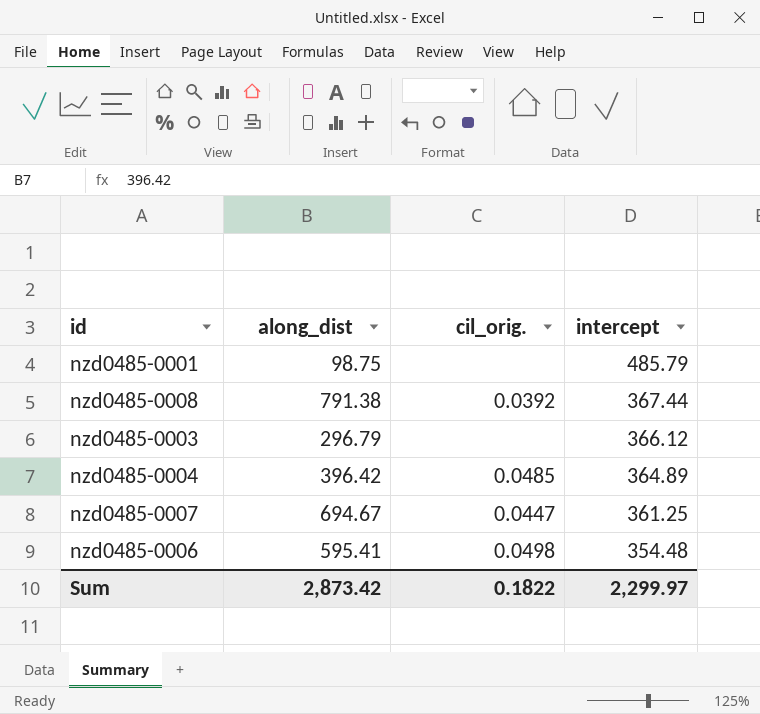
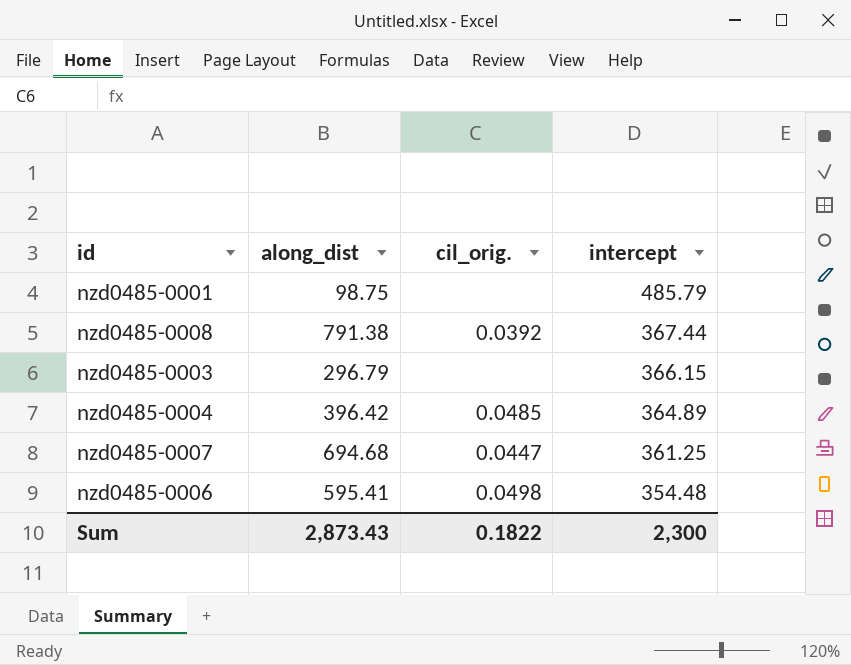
nzd0485-0003 | intercept: 366.12 -> 366.15
nzd0485-0007 | along_dist: 694.67 -> 694.68
Sum | along_dist: 2,873.42 -> 2,873.43
Sum | intercept: 2,299.97 -> 2,300

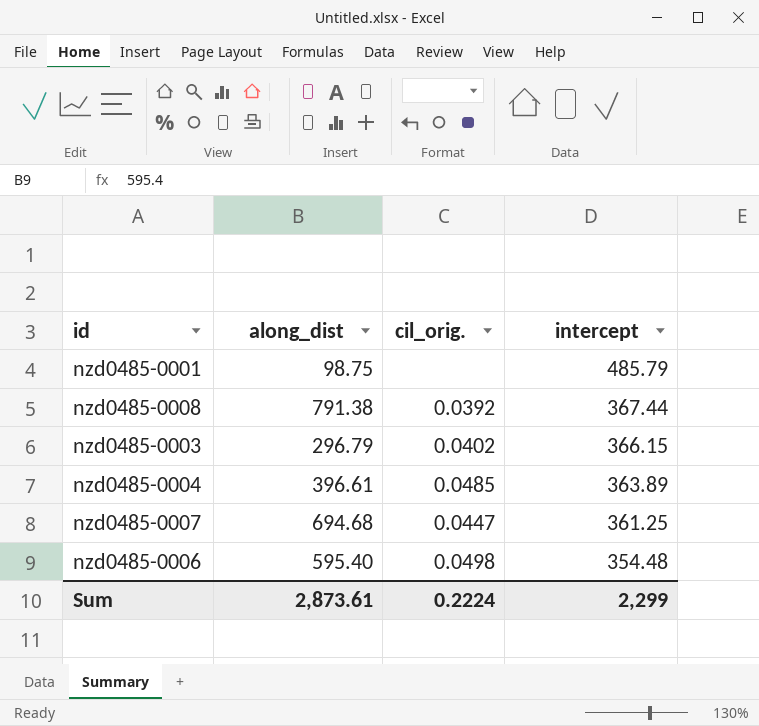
nzd0485-0003 | cil_orig.: none -> 0.0402
nzd0485-0004 | along_dist: 396.42 -> 396.61
nzd0485-0004 | intercept: 364.89 -> 363.89
nzd0485-0006 | along_dist: 595.41 -> 595.40
Sum | along_dist: 2,873.43 -> 2,873.61
Sum | cil_orig.: 0.1822 -> 0.2224
Sum | intercept: 2,300 -> 2,299

